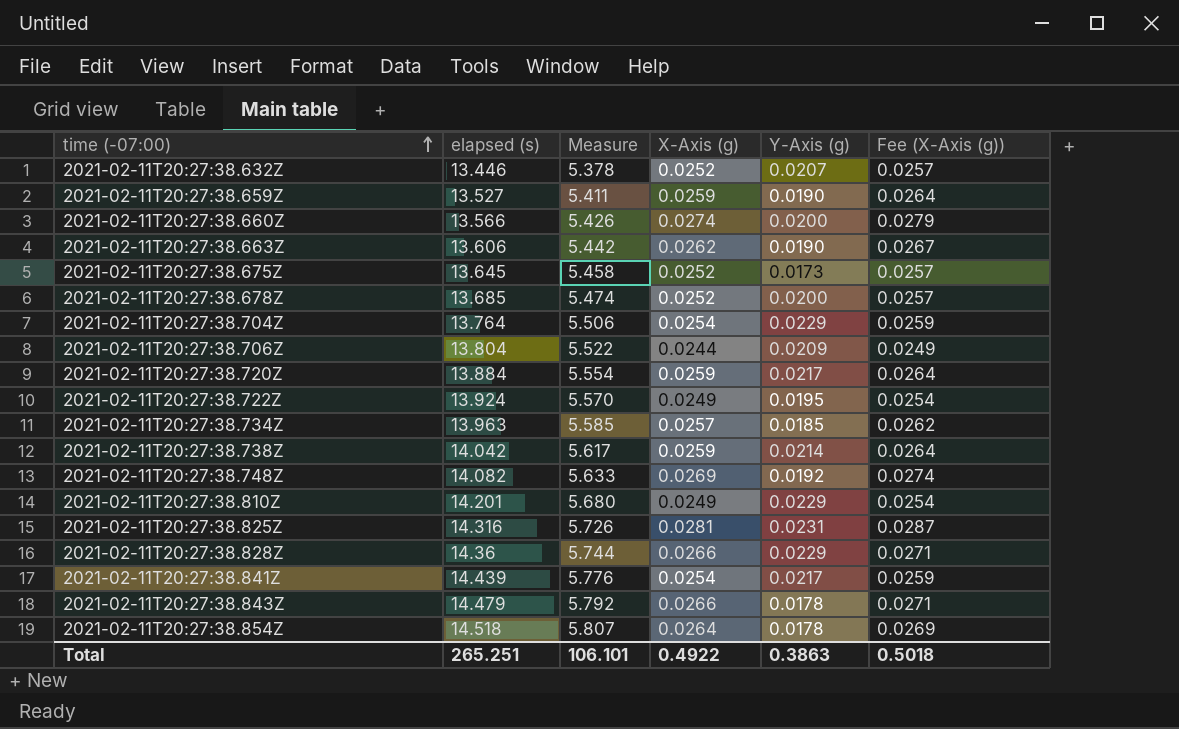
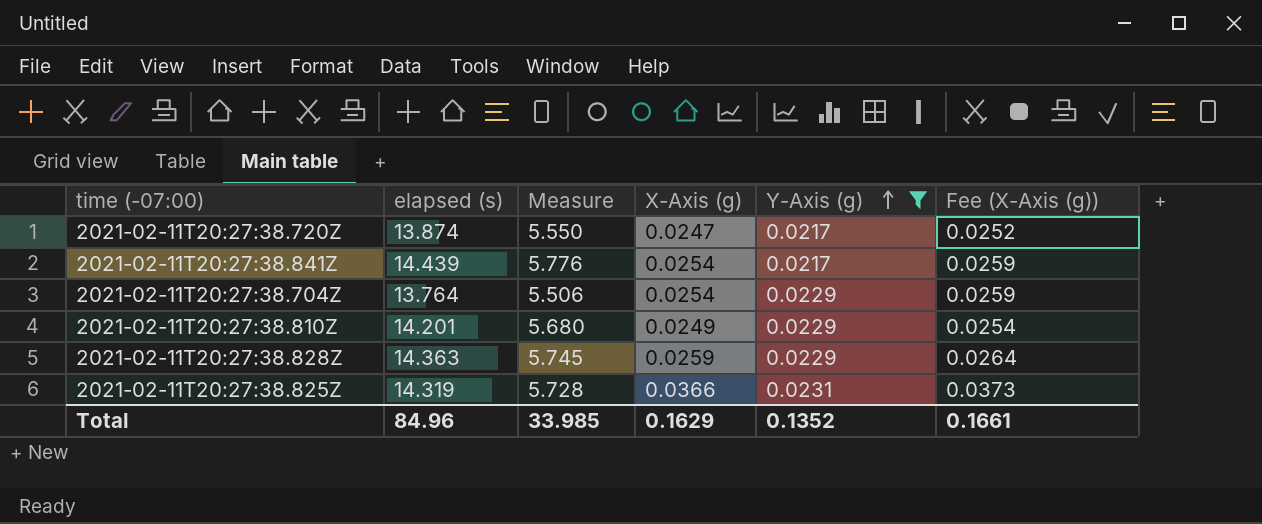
filter: none -> Y-Axis (g) >= 0.0217
row order: time (-07:00) ascending -> Y-Axis (g) ascending
2021-02-11T20:27:38.720Z | elapsed (s): 13.884 -> 13.874
2021-02-11T20:27:38.720Z | Measure: 5.554 -> 5.550
2021-02-11T20:27:38.720Z | X-Axis (g): 0.0259 -> 0.0247
2021-02-11T20:27:38.720Z | Fee (X-Axis (g)): 0.0264 -> 0.0252
2021-02-11T20:27:38.828Z | elapsed (s): 14.36 -> 14.363
2021-02-11T20:27:38.828Z | Measure: 5.744 -> 5.745
2021-02-11T20:27:38.828Z | X-Axis (g): 0.0266 -> 0.0259
2021-02-11T20:27:38.828Z | Fee (X-Axis (g)): 0.0271 -> 0.0264
2021-02-11T20:27:38.825Z | elapsed (s): 14.316 -> 14.319
2021-02-11T20:27:38.825Z | Measure: 5.726 -> 5.728
2021-02-11T20:27:38.825Z | X-Axis (g): 0.0281 -> 0.0366
2021-02-11T20:27:38.825Z | Fee (X-Axis (g)): 0.0287 -> 0.0373
Total | elapsed (s): 265.251 -> 84.96
Total | Measure: 106.101 -> 33.985
Total | X-Axis (g): 0.4922 -> 0.1629
Total | Y-Axis (g): 0.3863 -> 0.1352
Total | Fee (X-Axis (g)): 0.5018 -> 0.1661

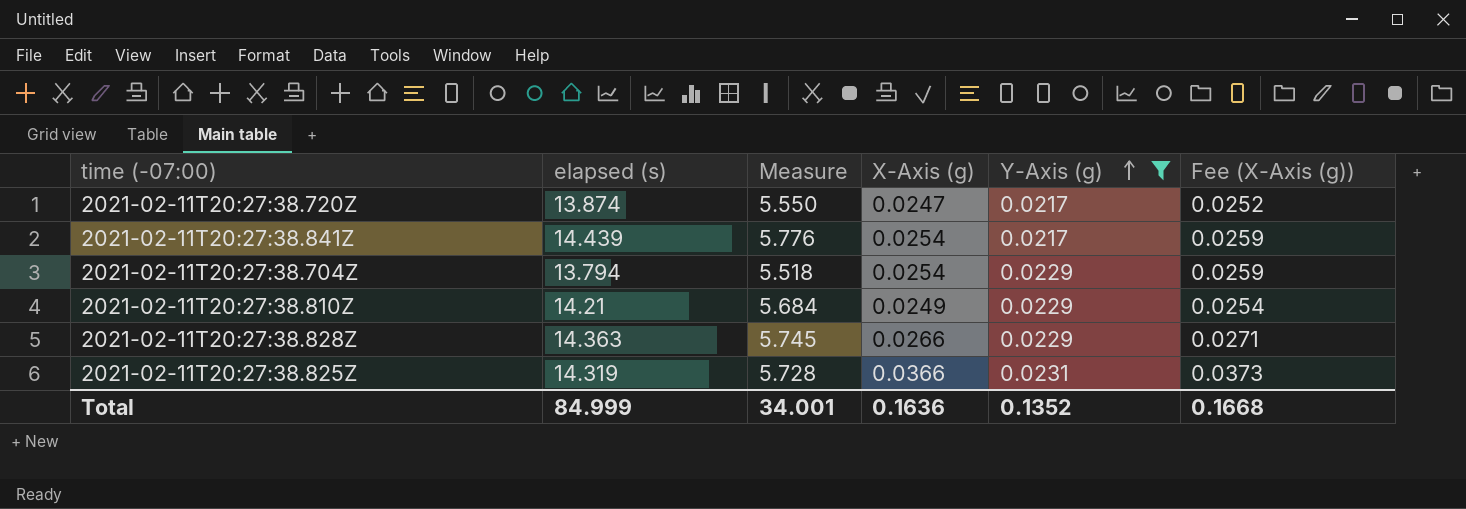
2021-02-11T20:27:38.704Z | elapsed (s): 13.764 -> 13.794
2021-02-11T20:27:38.704Z | Measure: 5.506 -> 5.518
2021-02-11T20:27:38.810Z | elapsed (s): 14.201 -> 14.21
2021-02-11T20:27:38.810Z | Measure: 5.680 -> 5.684
2021-02-11T20:27:38.828Z | X-Axis (g): 0.0259 -> 0.0266
2021-02-11T20:27:38.828Z | Fee (X-Axis (g)): 0.0264 -> 0.0271
Total | elapsed (s): 84.96 -> 84.999
Total | Measure: 33.985 -> 34.001
Total | X-Axis (g): 0.1629 -> 0.1636
Total | Fee (X-Axis (g)): 0.1661 -> 0.1668

